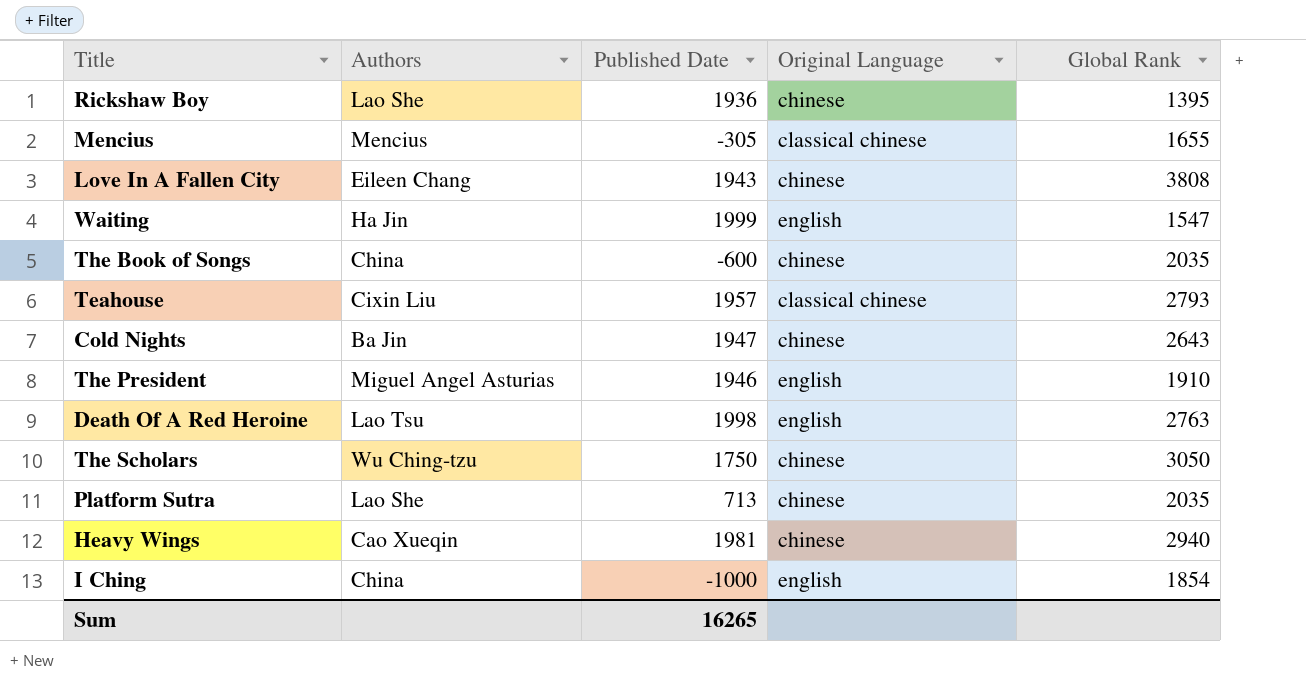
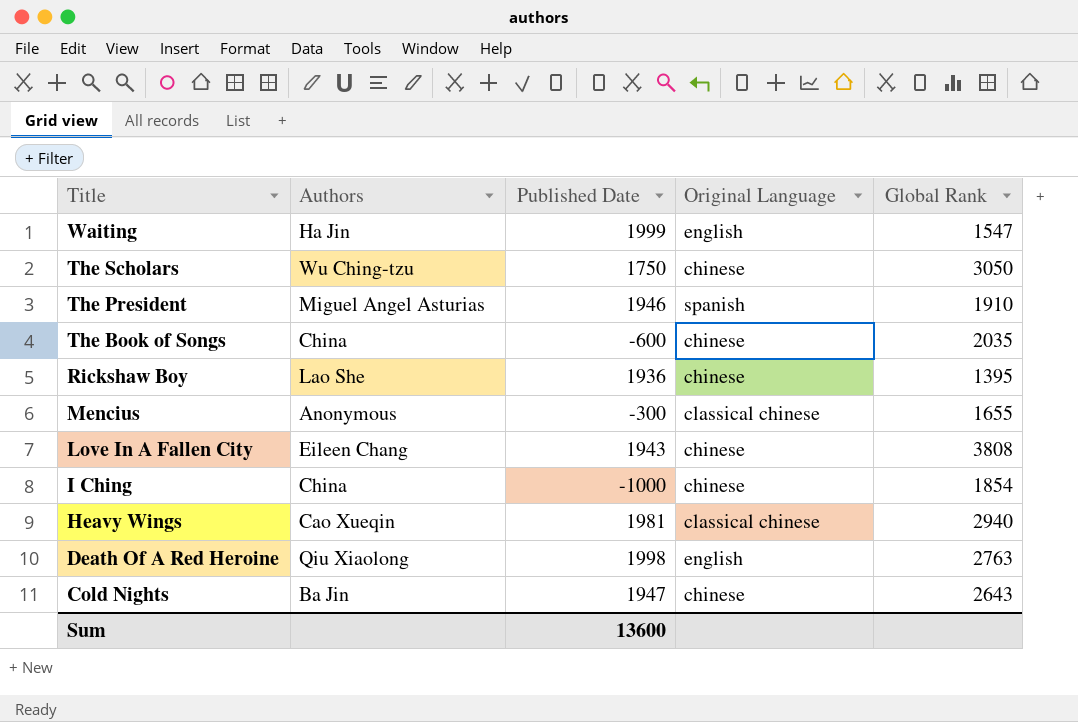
row order: none -> Title descending
row Teahouse: Cixin Liu | 1957 | classical chinese | 2793 -> none
row Platform Sutra: Lao She | 713 | chinese | 2035 -> none
The President | Original Language: english -> spanish
Mencius | Authors: Mencius -> Anonymous
Mencius | Published Date: -305 -> -300
I Ching | Original Language: english -> chinese
Heavy Wings | Original Language: chinese -> classical chinese
Death Of A Red Heroine | Authors: Lao Tsu -> Qiu Xiaolong
Sum | Published Date: 16265 -> 13600

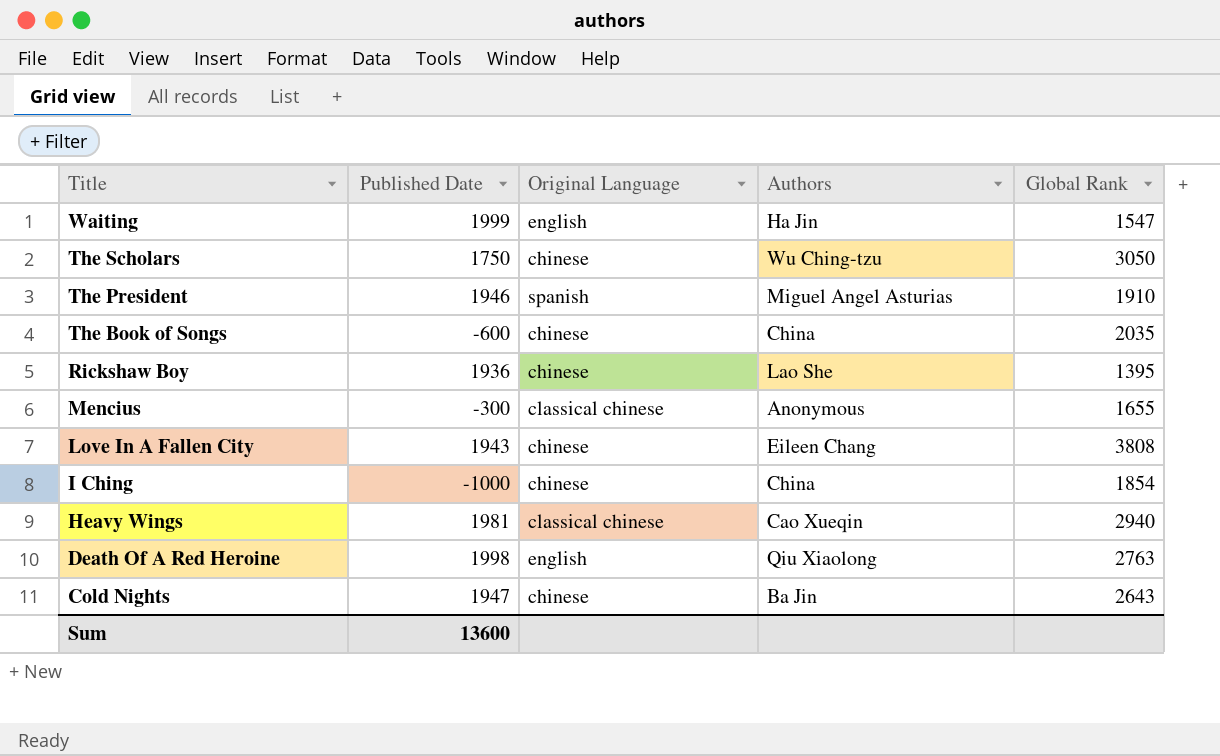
column Authors | position: 2 -> 4

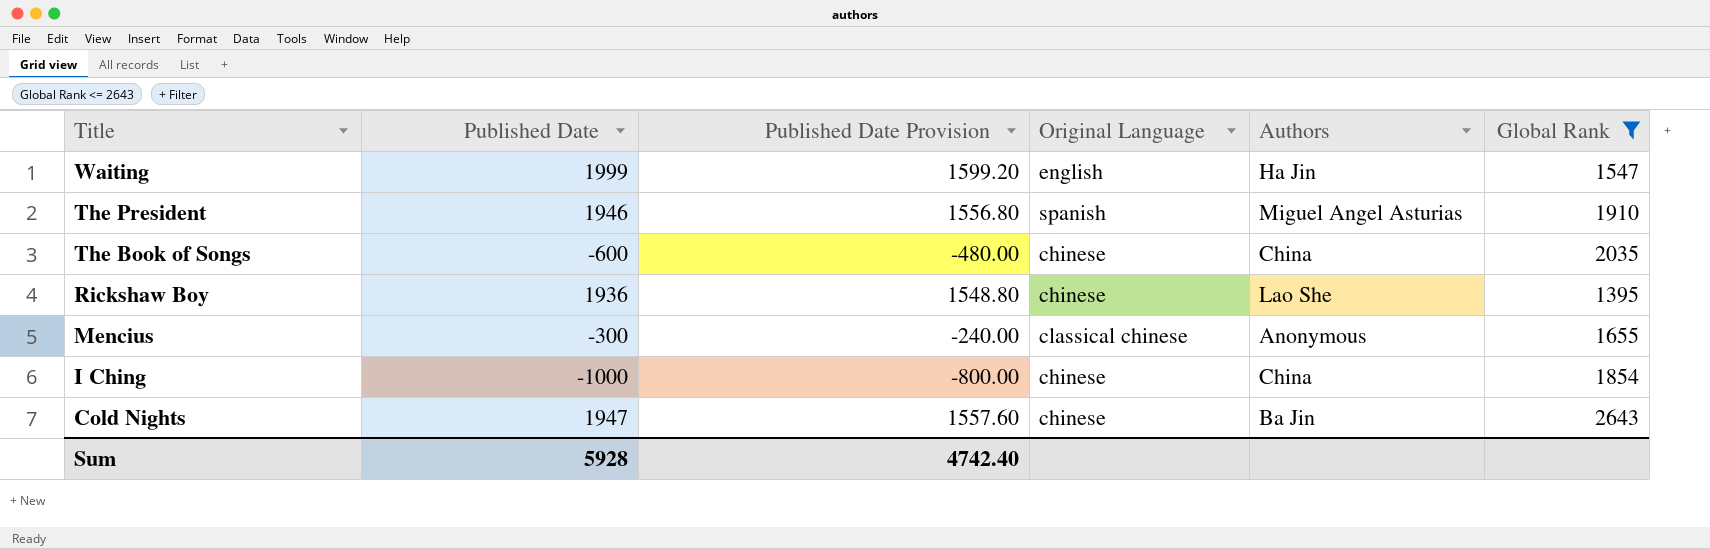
filter: none -> Global Rank <= 2643
column Published Date Provision | formula: none -> [Published Date] * 0.8
Sum | Published Date: 13600 -> 5928

